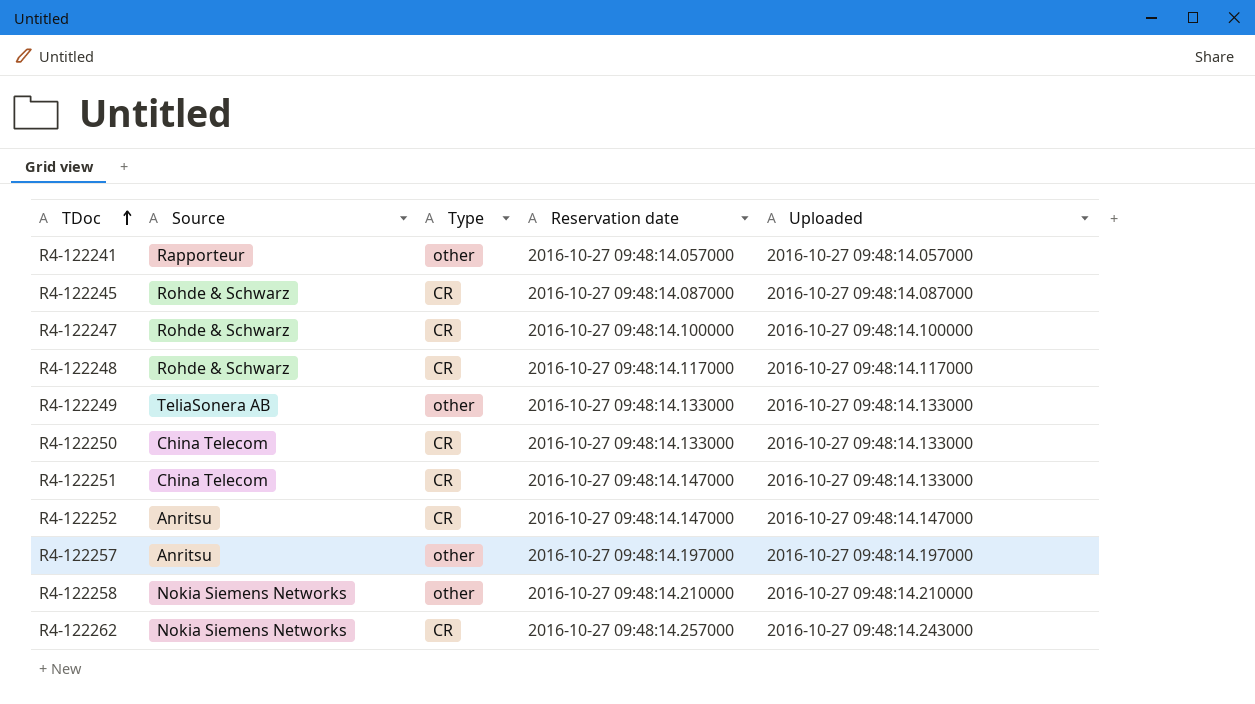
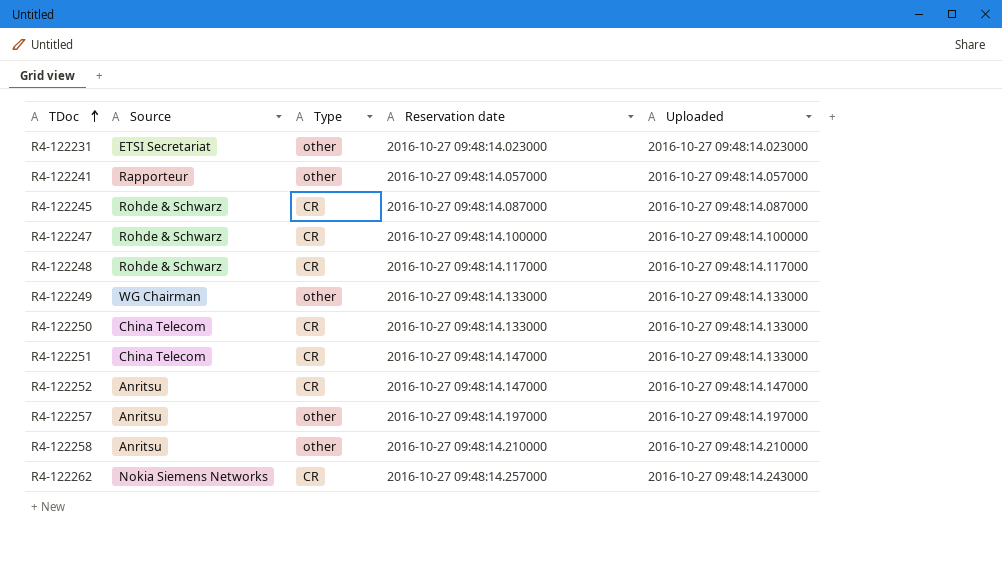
row R4-122231: none -> ETSI Secretariat | other | 2016-10-27 09:48:14.023000 | 2016-10-27 09:48:14.023000
R4-122249 | Source: TeliaSonera AB -> WG Chairman
R4-122258 | Source: Nokia Siemens Networks -> Anritsu

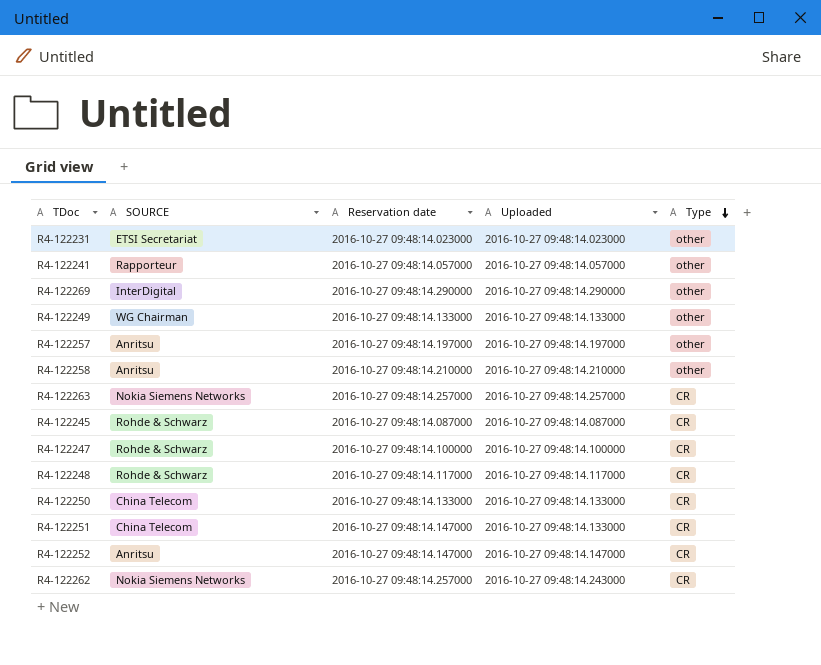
row order: TDoc ascending -> Type descending
column name: Source -> SOURCE
column Type | position: 3 -> 5
row R4-122269: none -> InterDigital | 2016-10-27 09:48:14.290000 | 2016-10-27 09:48:14.290000 | other
row R4-122263: none -> Nokia Siemens Networks | 2016-10-27 09:48:14.257000 | 2016-10-27 09:48:14.257000 | CR

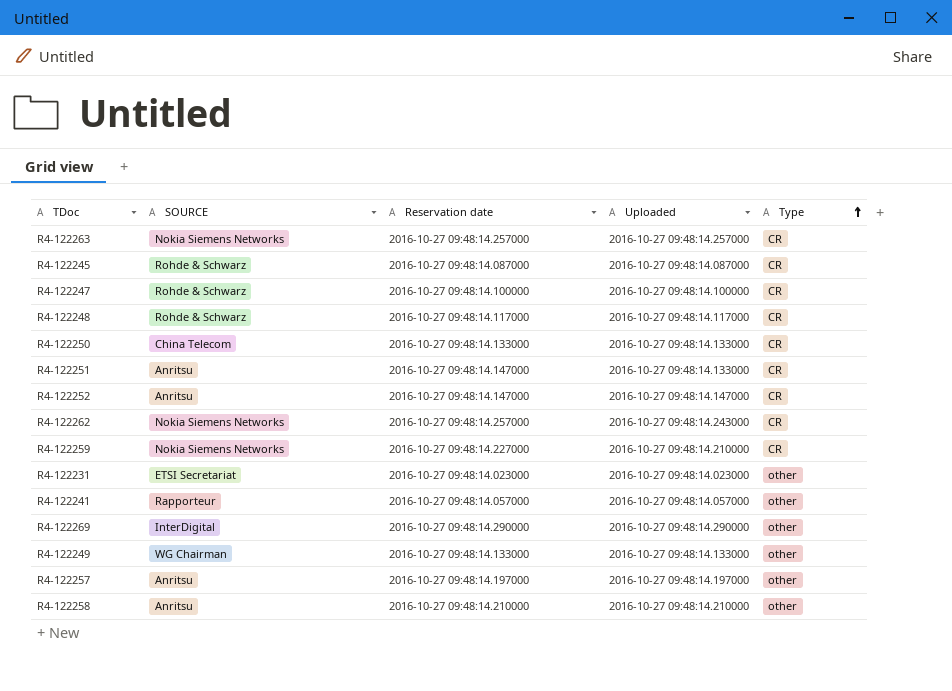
row order: Type descending -> Type ascending
R4-122251 | SOURCE: China Telecom -> Anritsu
row R4-122259: none -> Nokia Siemens Networks | 2016-10-27 09:48:14.227000 | 2016-10-27 09:48:14.210000 | CR

